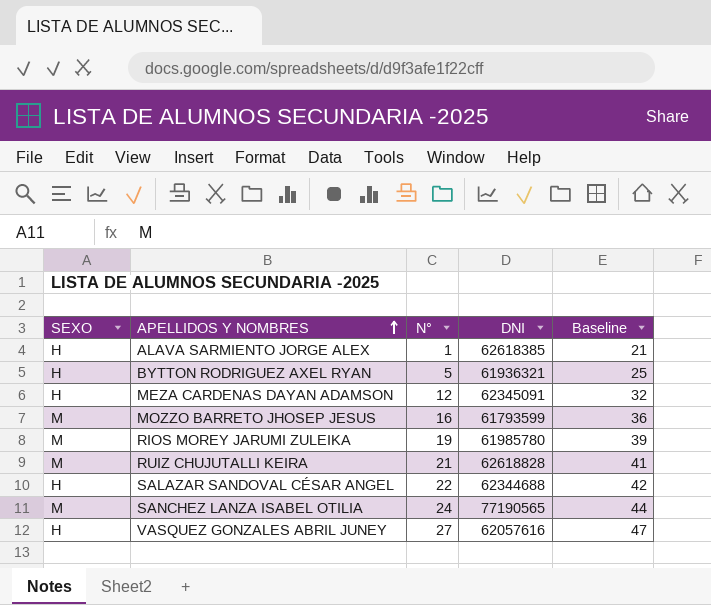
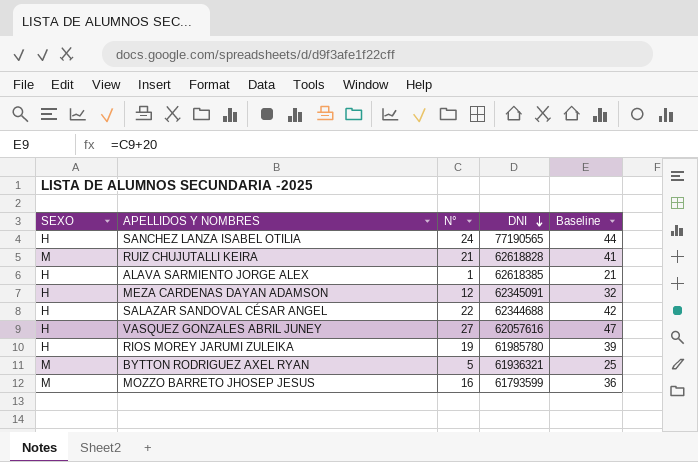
row order: APELLIDOS Y NOMBRES ascending -> DNI descending
SANCHEZ LANZA ISABEL OTILIA | SEXO: M -> H
RIOS MOREY JARUMI ZULEIKA | SEXO: M -> H
BYTTON RODRIGUEZ AXEL RYAN | SEXO: H -> M

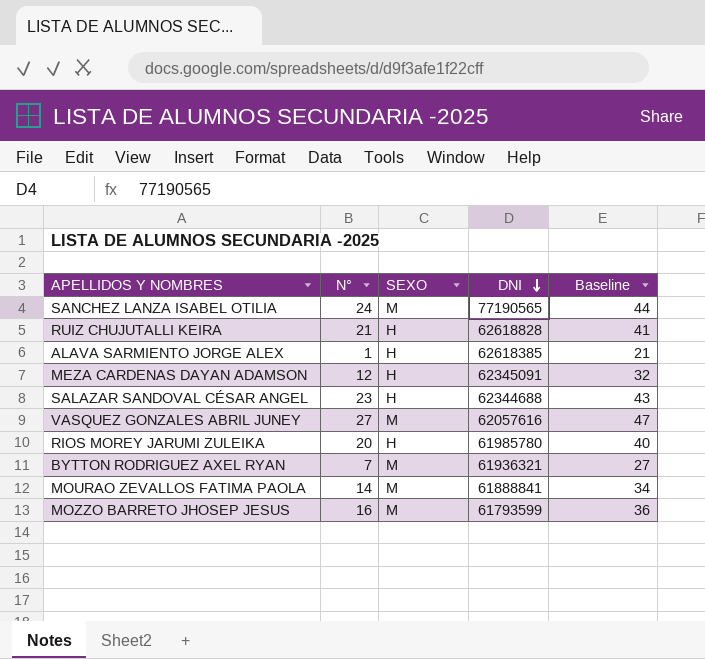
column SEXO | position: 1 -> 3
SANCHEZ LANZA ISABEL OTILIA | SEXO: H -> M
RUIZ CHUJUTALLI KEIRA | SEXO: M -> H
SALAZAR SANDOVAL CÉSAR ANGEL | N°: 22 -> 23
SALAZAR SANDOVAL CÉSAR ANGEL | Baseline: 42 -> 43
VASQUEZ GONZALES ABRIL JUNEY | SEXO: H -> M
RIOS MOREY JARUMI ZULEIKA | N°: 19 -> 20
RIOS MOREY JARUMI ZULEIKA | Baseline: 39 -> 40
BYTTON RODRIGUEZ AXEL RYAN | N°: 5 -> 7
BYTTON RODRIGUEZ AXEL RYAN | Baseline: 25 -> 27
row MOURAO ZEVALLOS FATIMA PAOLA: none -> 14 | M | 61888841 | 34

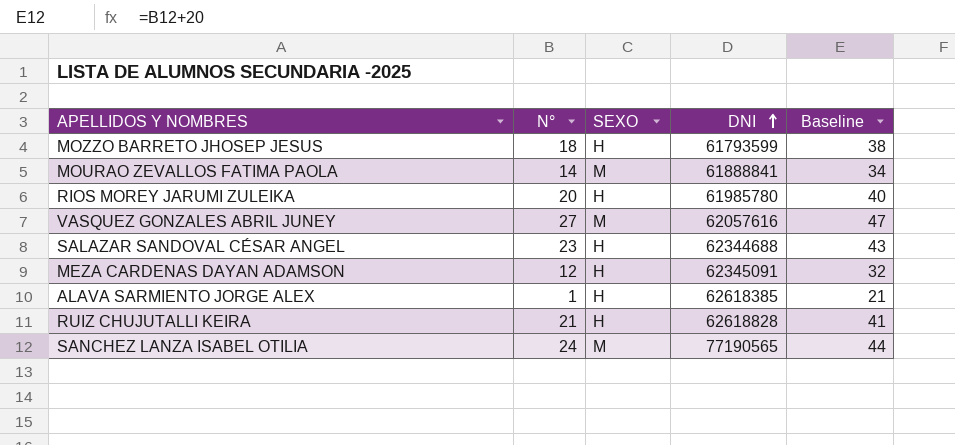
row order: DNI descending -> DNI ascending
row BYTTON RODRIGUEZ AXEL RYAN: 7 | M | 61936321 | 27 -> none
MOZZO BARRETO JHOSEP JESUS | N°: 16 -> 18
MOZZO BARRETO JHOSEP JESUS | SEXO: M -> H
MOZZO BARRETO JHOSEP JESUS | Baseline: 36 -> 38

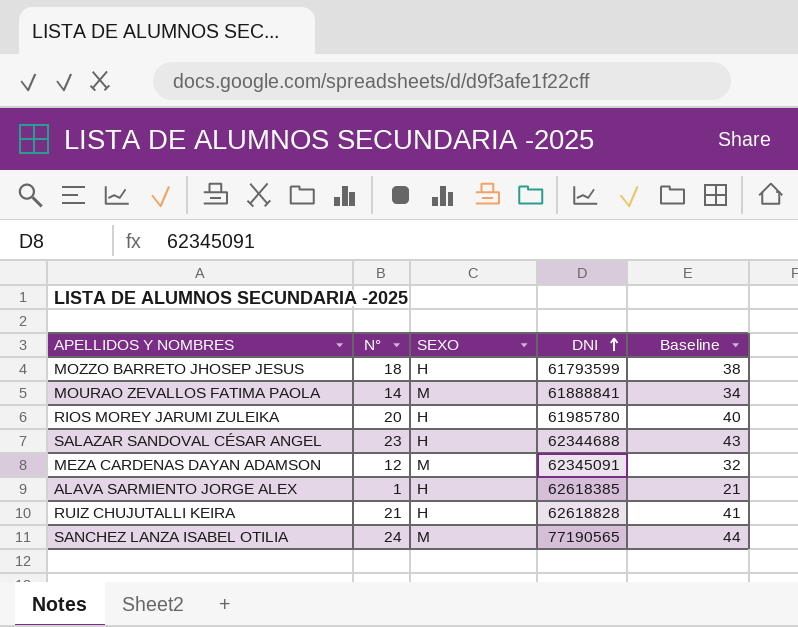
row VASQUEZ GONZALES ABRIL JUNEY: 27 | M | 62057616 | 47 -> none
MEZA CARDENAS DAYAN ADAMSON | SEXO: H -> M

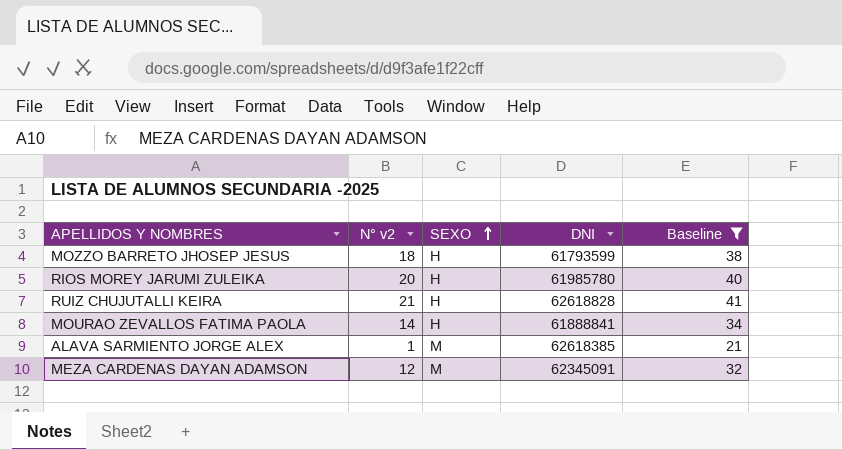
filter: none -> Baseline <= 41
row order: DNI ascending -> SEXO ascending
column name: N° -> N° v2
MOURAO ZEVALLOS FATIMA PAOLA | SEXO: M -> H
ALAVA SARMIENTO JORGE ALEX | SEXO: H -> M

